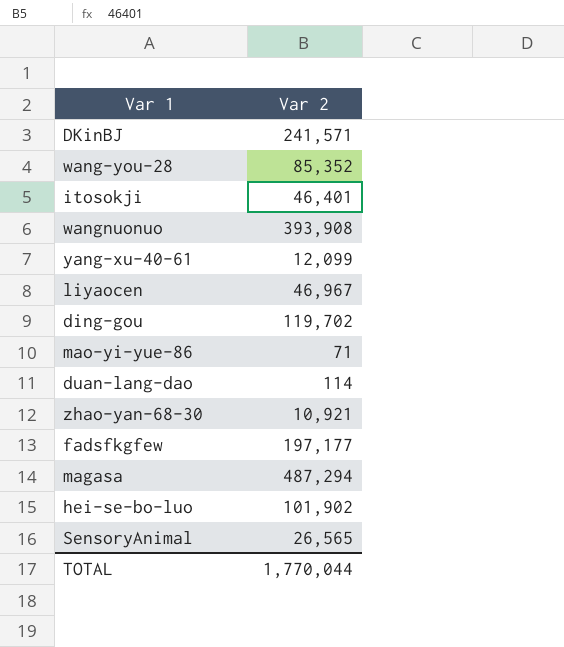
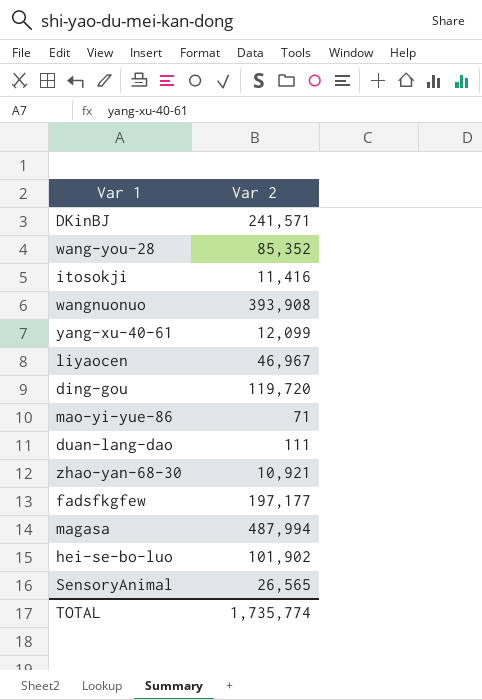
itosokji | Var 2: 46,401 -> 11,416
ding-gou | Var 2: 119,702 -> 119,720
duan-lang-dao | Var 2: 114 -> 111
magasa | Var 2: 487,294 -> 487,994
TOTAL | Var 2: 1,770,044 -> 1,735,774

